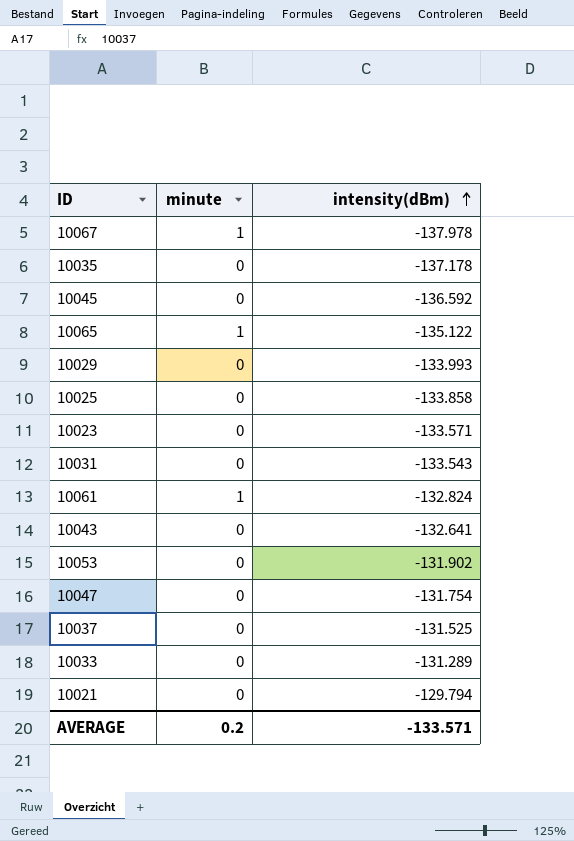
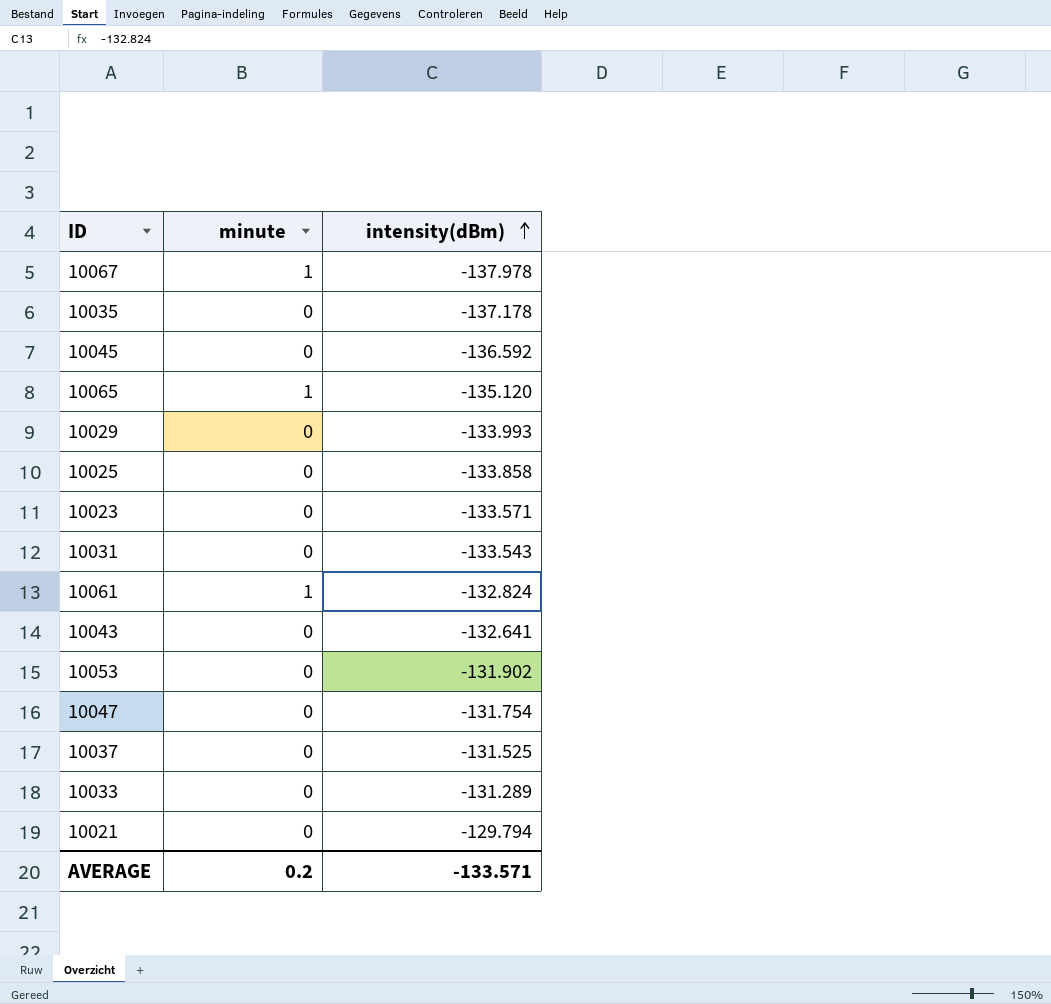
10065 | intensity(dBm): -135.122 -> -135.120

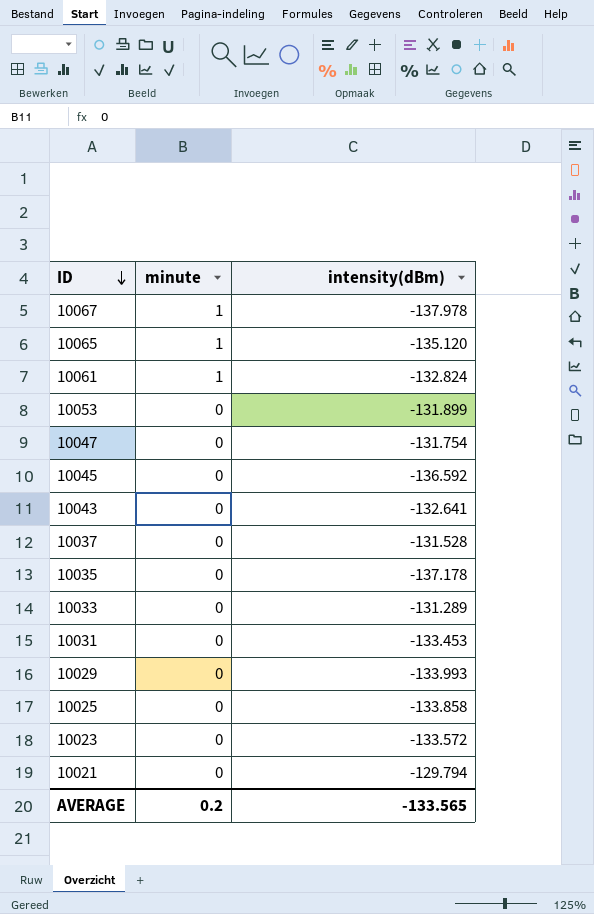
row order: intensity(dBm) ascending -> ID descending
10053 | intensity(dBm): -131.902 -> -131.899
10037 | intensity(dBm): -131.525 -> -131.528
10031 | intensity(dBm): -133.543 -> -133.453
10023 | intensity(dBm): -133.571 -> -133.572
AVERAGE | intensity(dBm): -133.571 -> -133.565

